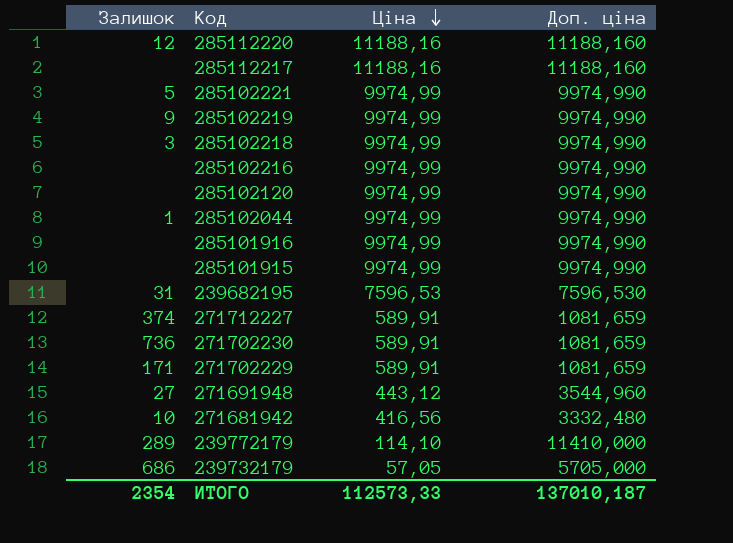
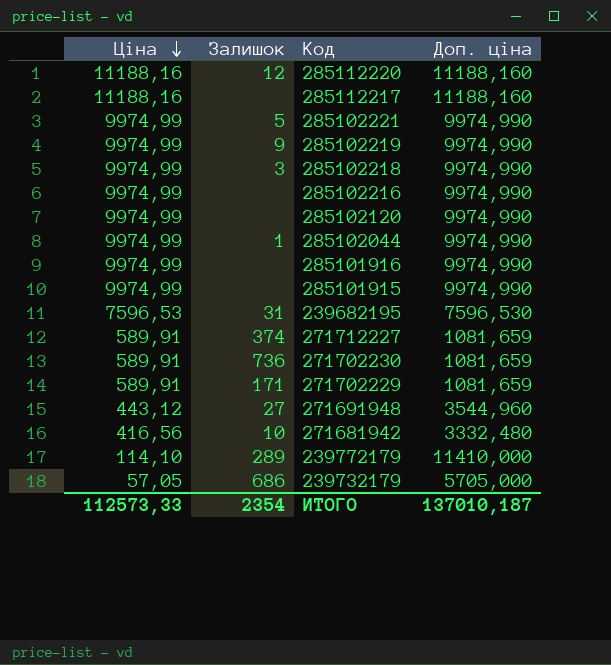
column Ціна | position: 3 -> 1

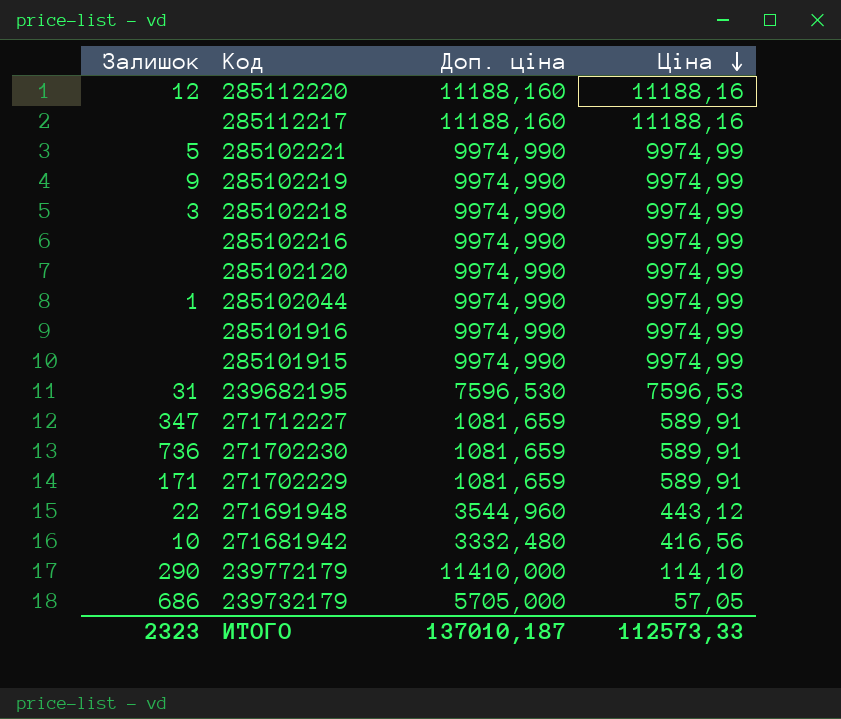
column Ціна | position: 1 -> 4
271712227 | Залишок: 374 -> 347
271691948 | Залишок: 27 -> 22
239772179 | Залишок: 289 -> 290
ИТОГО | Залишок: 2354 -> 2323

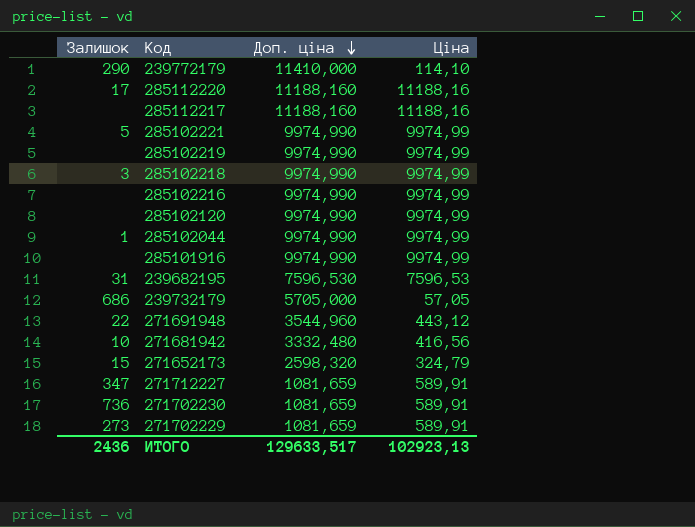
row order: Ціна descending -> Доп. ціна descending
row 285101915: none | 9974,990 | 9974,99 -> none
285112220 | Залишок: 12 -> 17
285102219 | Залишок: 9 -> none
row 271652173: none -> 15 | 2598,320 | 324,79
271702229 | Залишок: 171 -> 273
ИТОГО | Залишок: 2323 -> 2436
ИТОГО | Доп. ціна: 137010,187 -> 129633,517
ИТОГО | Ціна: 112573,33 -> 102923,13

